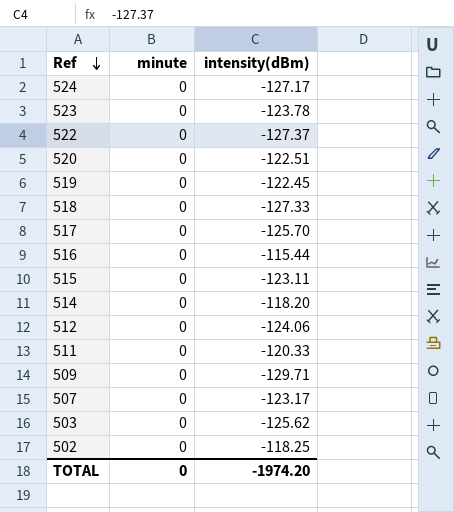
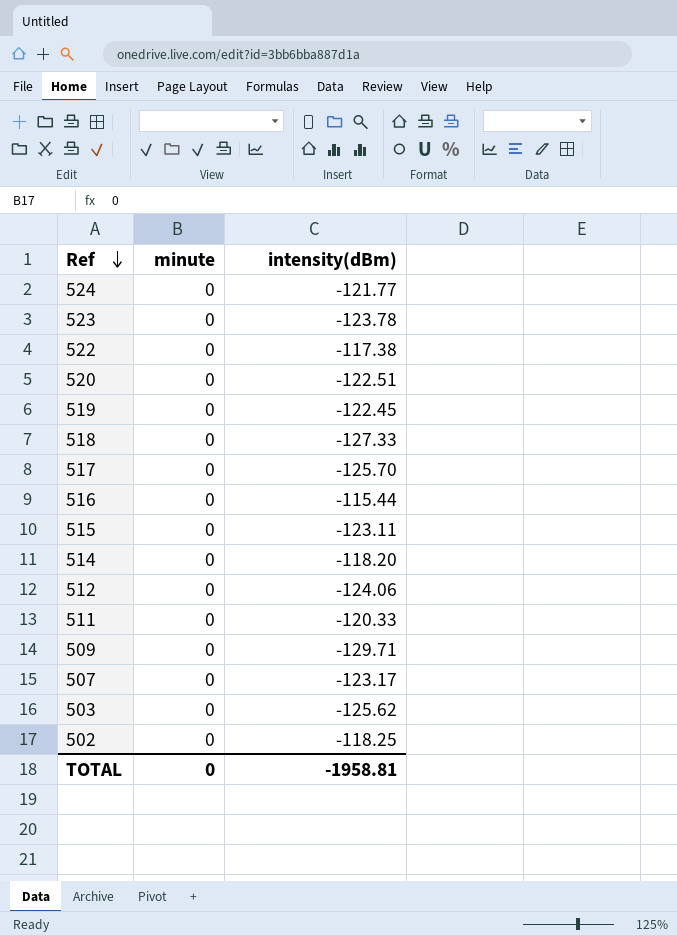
524 | intensity(dBm): -127.17 -> -121.77
522 | intensity(dBm): -127.37 -> -117.38
TOTAL | intensity(dBm): -1974.20 -> -1958.81

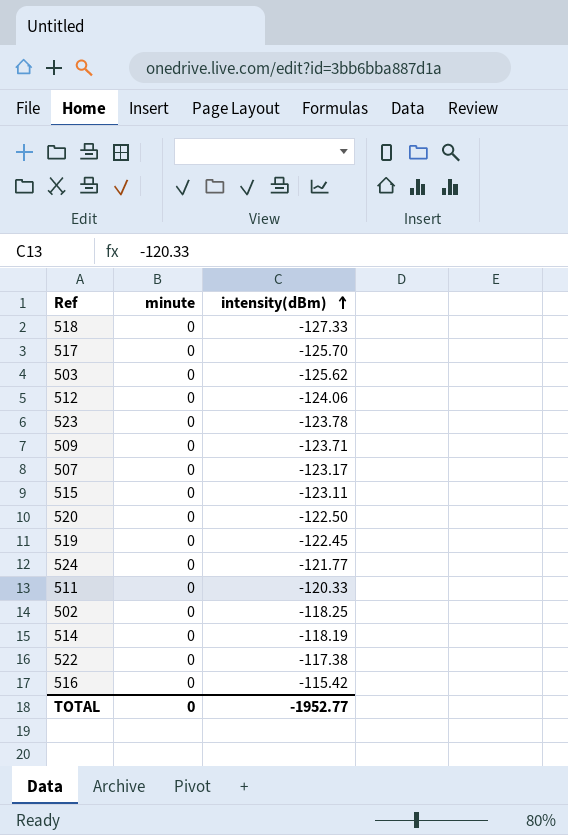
row order: Ref descending -> intensity(dBm) ascending
509 | intensity(dBm): -129.71 -> -123.71
520 | intensity(dBm): -122.51 -> -122.50
514 | intensity(dBm): -118.20 -> -118.19
516 | intensity(dBm): -115.44 -> -115.42
TOTAL | intensity(dBm): -1958.81 -> -1952.77

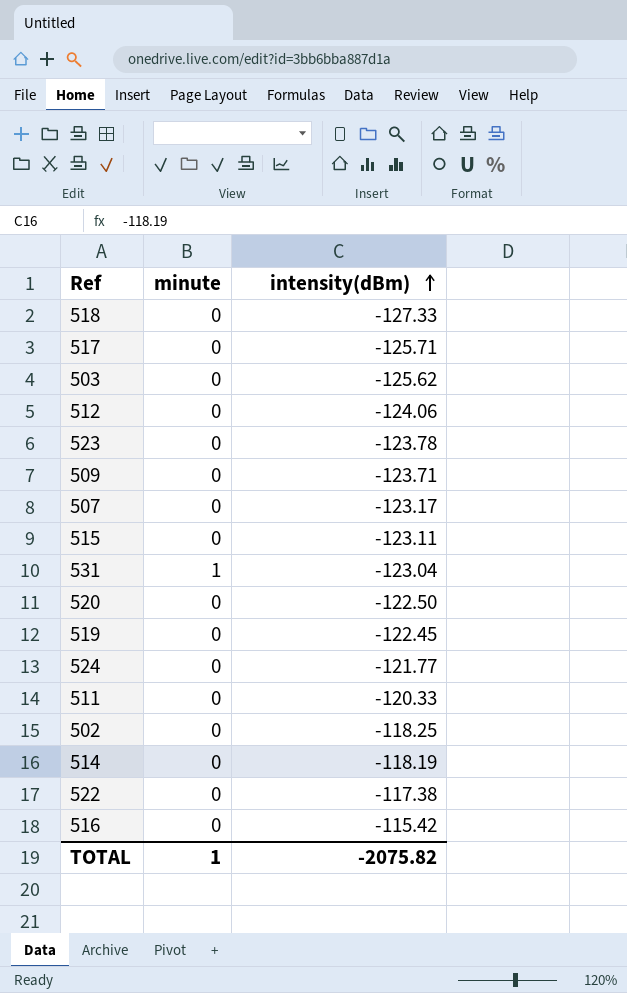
517 | intensity(dBm): -125.70 -> -125.71
row 531: none -> 1 | -123.04
TOTAL | minute: 0 -> 1
TOTAL | intensity(dBm): -1952.77 -> -2075.82

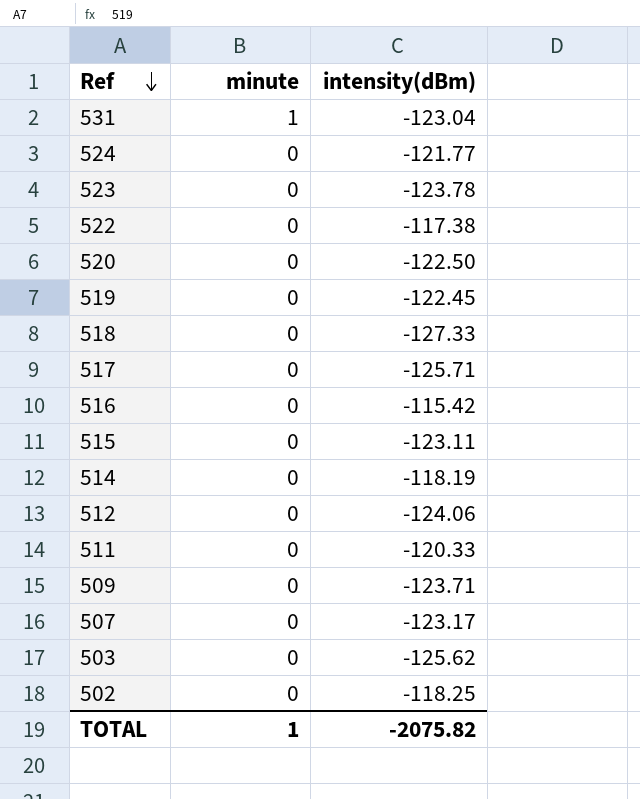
row order: intensity(dBm) ascending -> Ref descending

